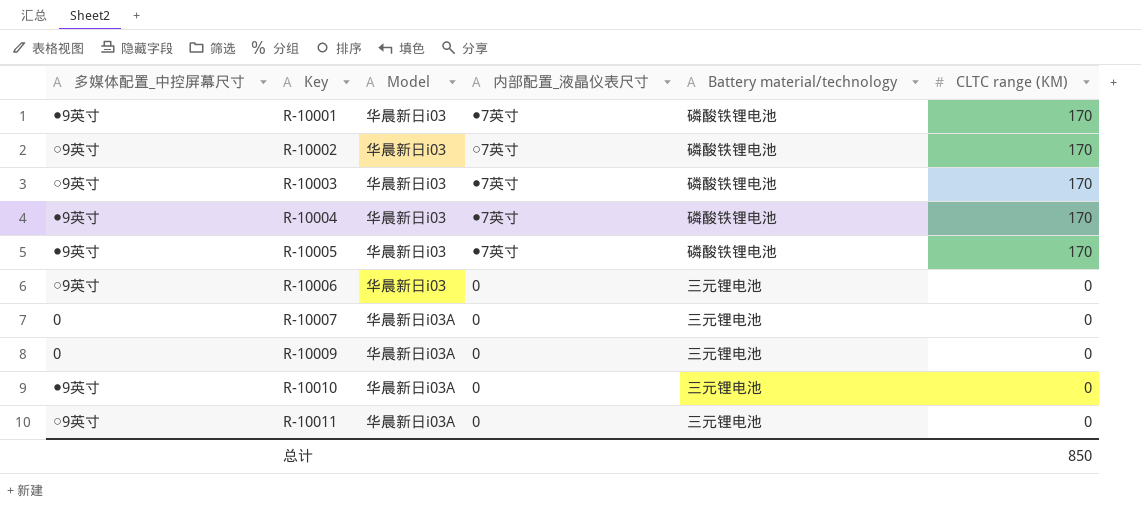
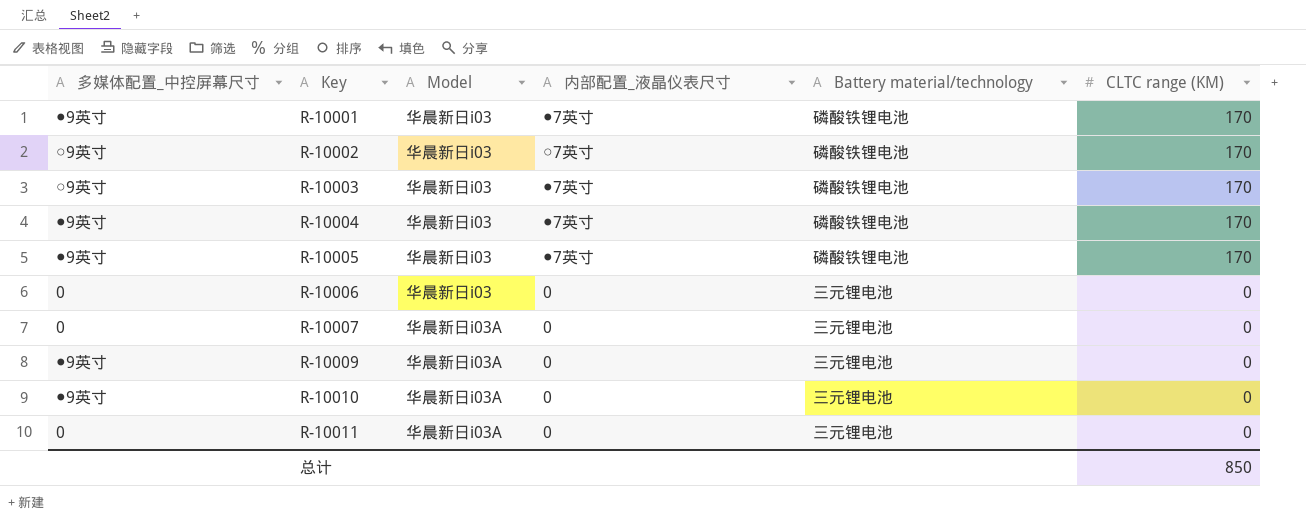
R-10006 | 多媒体配置_中控屏幕尺寸: ○9英寸 -> 0
R-10009 | 多媒体配置_中控屏幕尺寸: 0 -> ●9英寸
R-10011 | 多媒体配置_中控屏幕尺寸: ○9英寸 -> 0

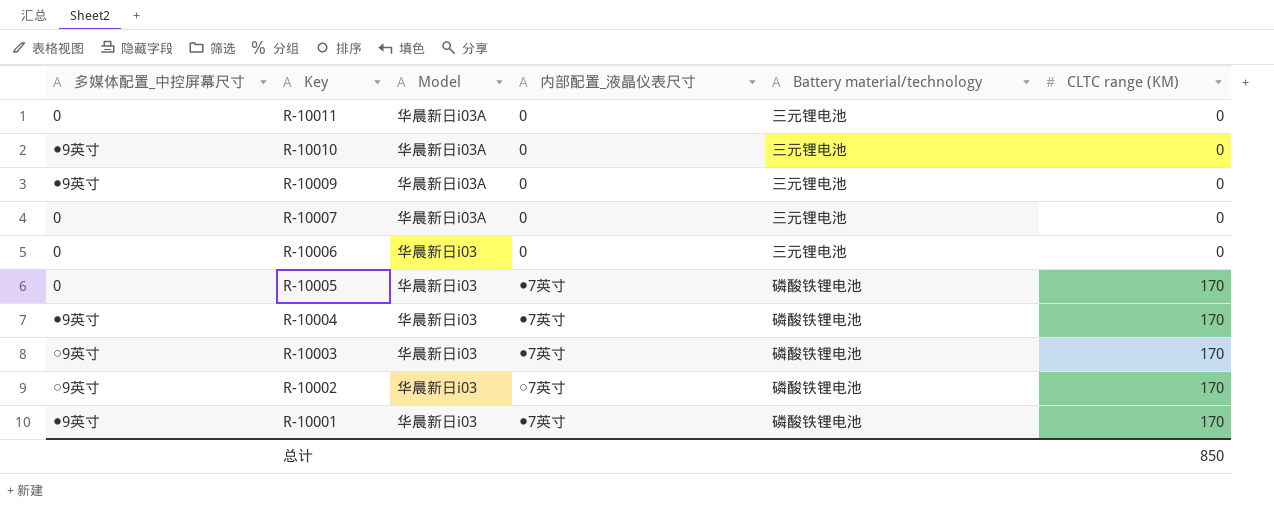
row order: Key ascending -> Key descending
R-10005 | 多媒体配置_中控屏幕尺寸: ●9英寸 -> 0

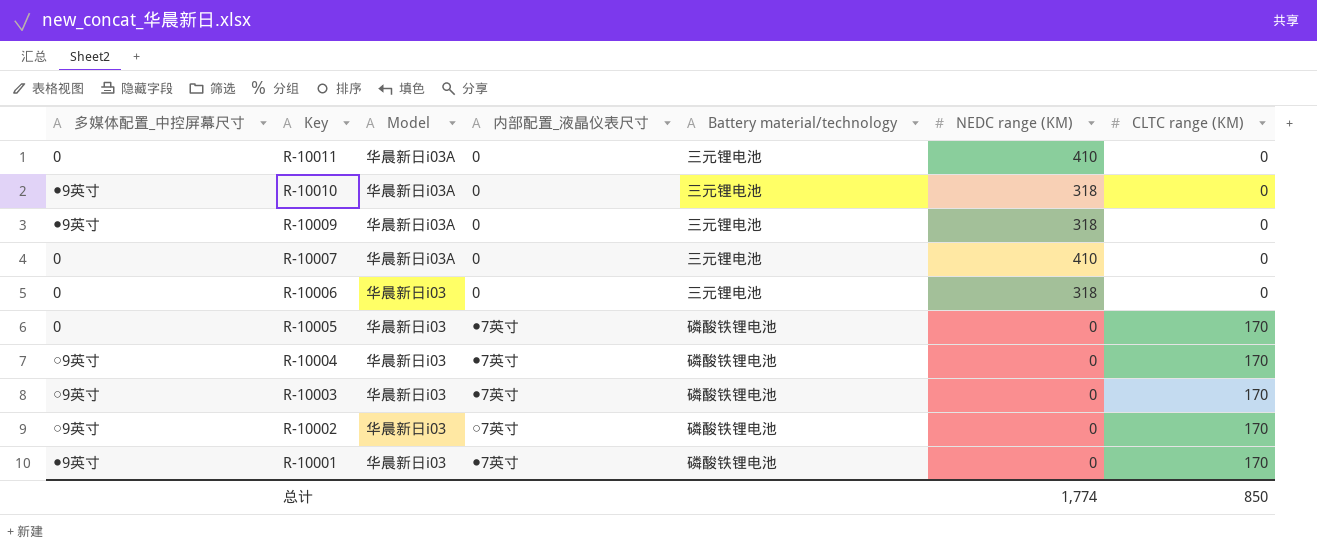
column NEDC range (KM) | position: none -> 6
R-10004 | 多媒体配置_中控屏幕尺寸: ●9英寸 -> ○9英寸

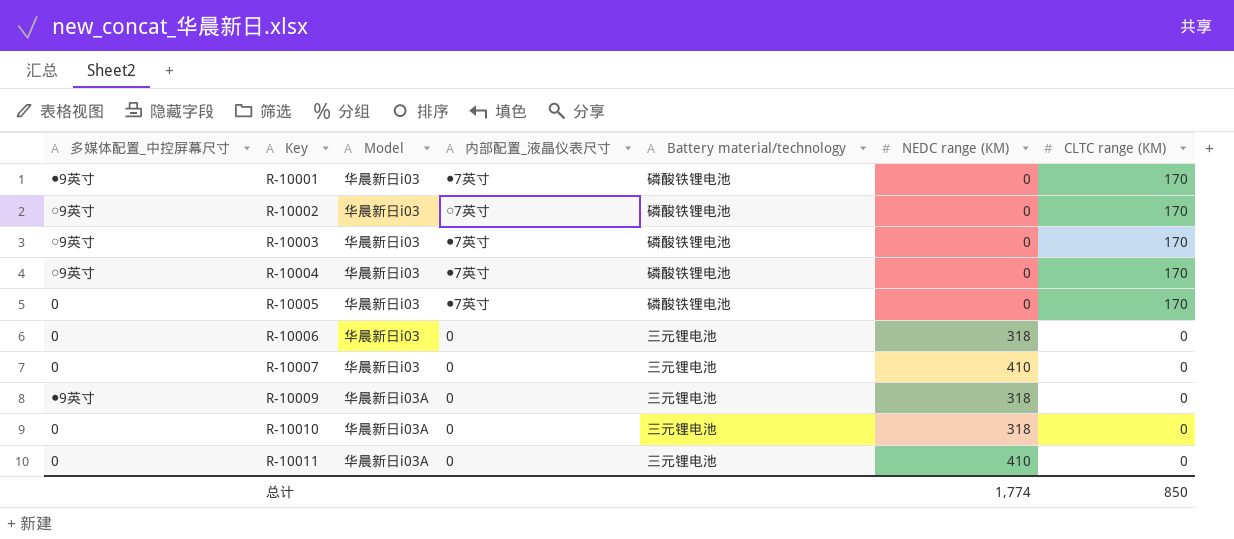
row order: Key descending -> Key ascending
R-10007 | Model: 华晨新日i03A -> 华晨新日i03
R-10010 | 多媒体配置_中控屏幕尺寸: ●9英寸 -> 0

